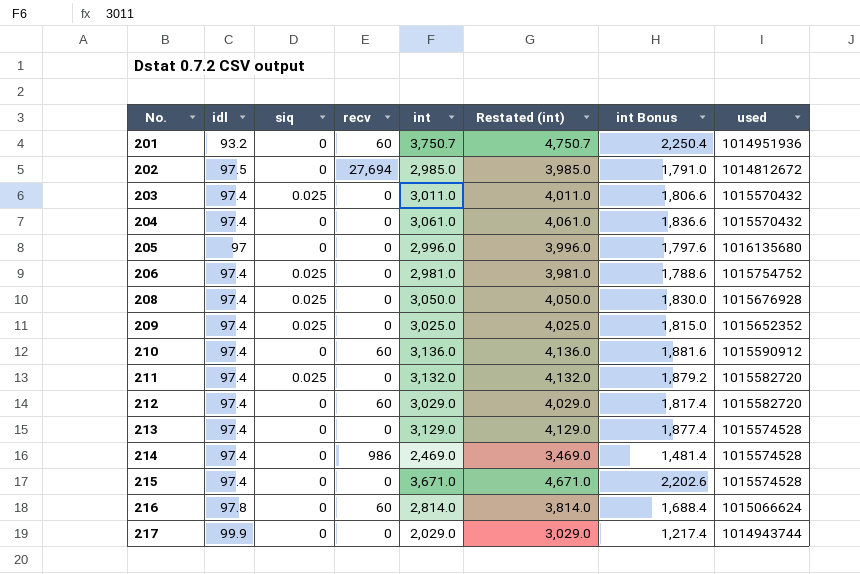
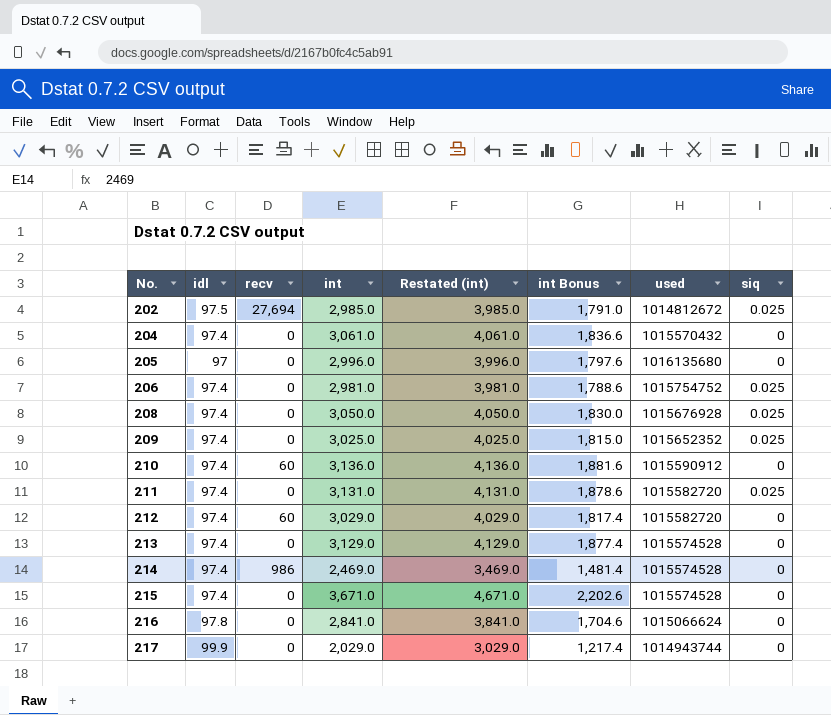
column siq | position: 3 -> 8
row 201: 93.2 | 0 | 60 | 3,750.7 | 4,750.7 | 2,250.4 | 1014951936 -> none
row 203: 97.4 | 0.025 | 0 | 3,011.0 | 4,011.0 | 1,806.6 | 1015570432 -> none
202 | siq: 0 -> 0.025
211 | int: 3,132.0 -> 3,131.0
211 | Restated (int): 4,132.0 -> 4,131.0
211 | int Bonus: 1,879.2 -> 1,878.6
216 | recv: 60 -> 0
216 | int: 2,814.0 -> 2,841.0
216 | Restated (int): 3,814.0 -> 3,841.0
216 | int Bonus: 1,688.4 -> 1,704.6

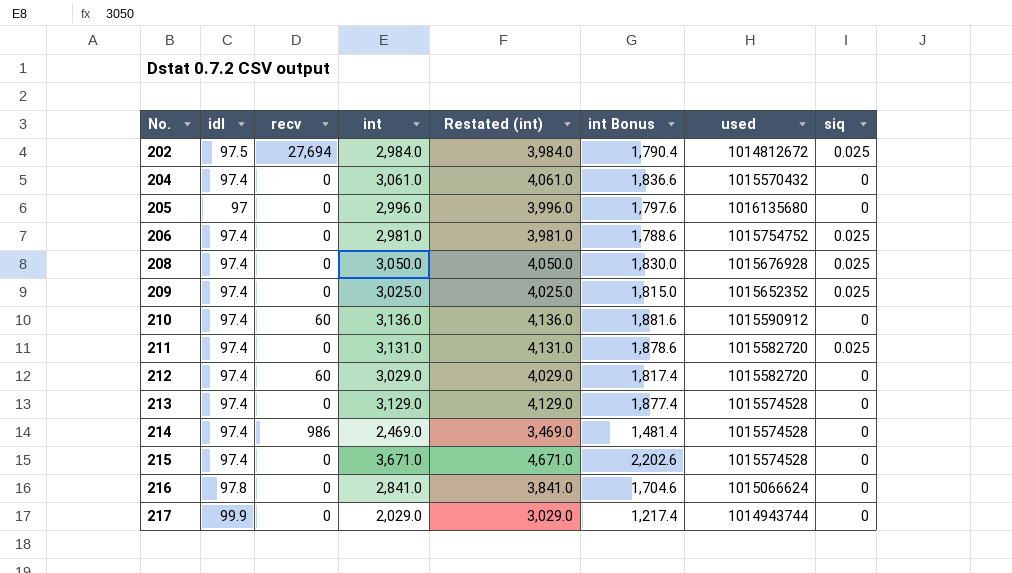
202 | int: 2,985.0 -> 2,984.0
202 | Restated (int): 3,985.0 -> 3,984.0
202 | int Bonus: 1,791.0 -> 1,790.4

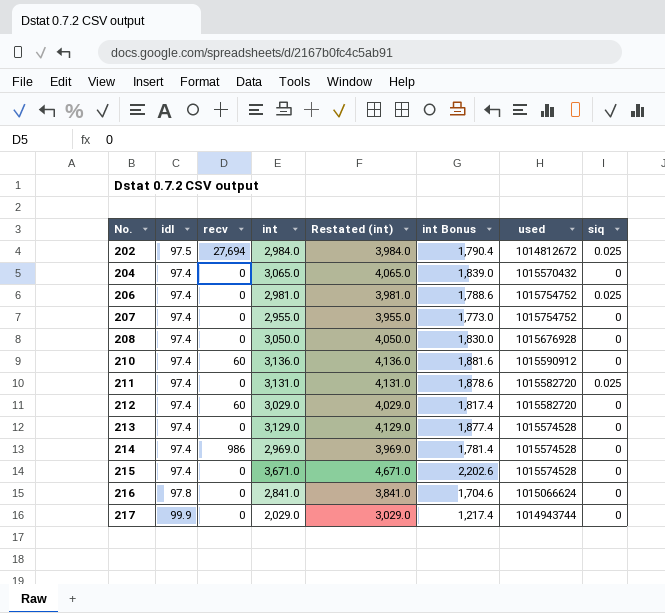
row 205: 97 | 0 | 2,996.0 | 3,996.0 | 1,797.6 | 1016135680 | 0 -> none
row 209: 97.4 | 0 | 3,025.0 | 4,025.0 | 1,815.0 | 1015652352 | 0.025 -> none
204 | int: 3,061.0 -> 3,065.0
204 | Restated (int): 4,061.0 -> 4,065.0
204 | int Bonus: 1,836.6 -> 1,839.0
row 207: none -> 97.4 | 0 | 2,955.0 | 3,955.0 | 1,773.0 | 1015754752 | 0
208 | siq: 0.025 -> 0
214 | int: 2,469.0 -> 2,969.0
214 | Restated (int): 3,469.0 -> 3,969.0
214 | int Bonus: 1,481.4 -> 1,781.4

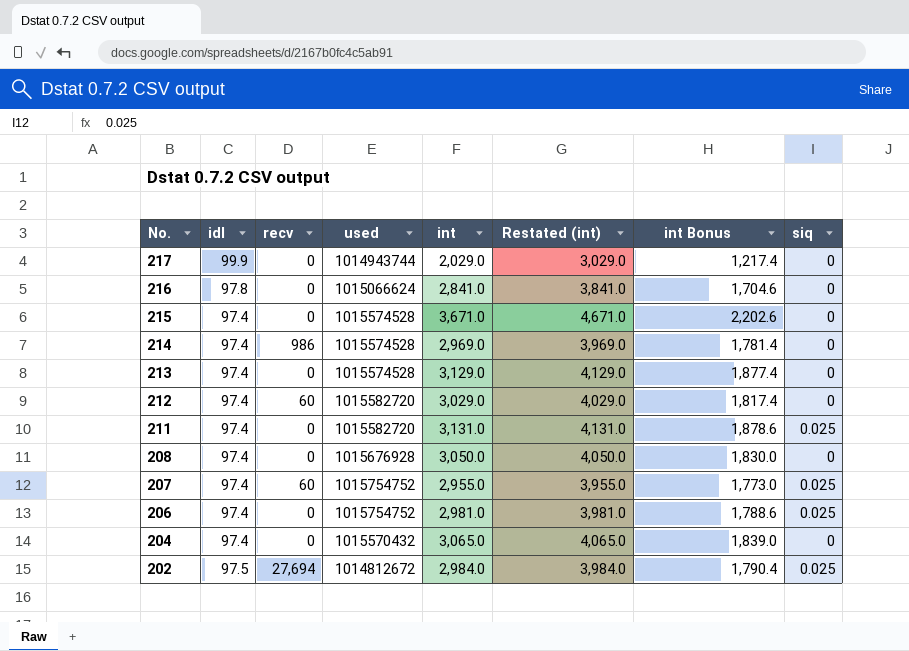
row order: No. ascending -> No. descending
column used | position: 7 -> 4
row 210: 97.4 | 60 | 3,136.0 | 4,136.0 | 1,881.6 | 1015590912 | 0 -> none
207 | recv: 0 -> 60
207 | siq: 0 -> 0.025

